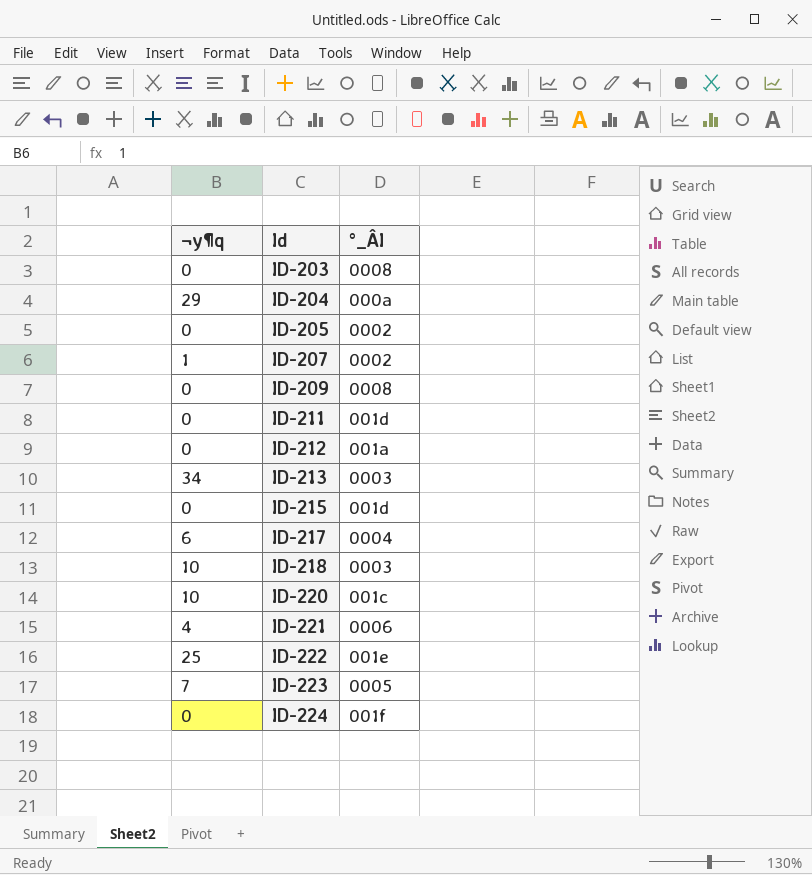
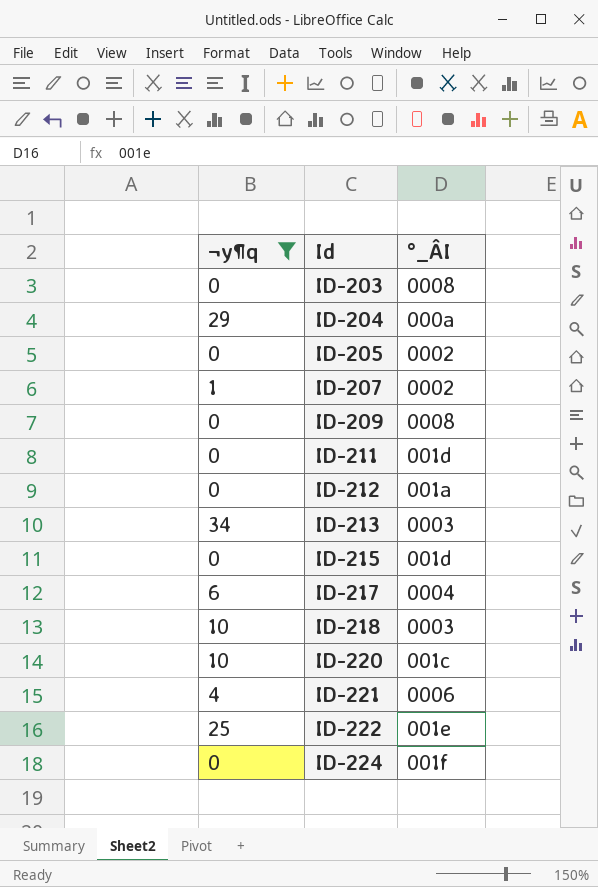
filter: none -> ¬y¶q != 7

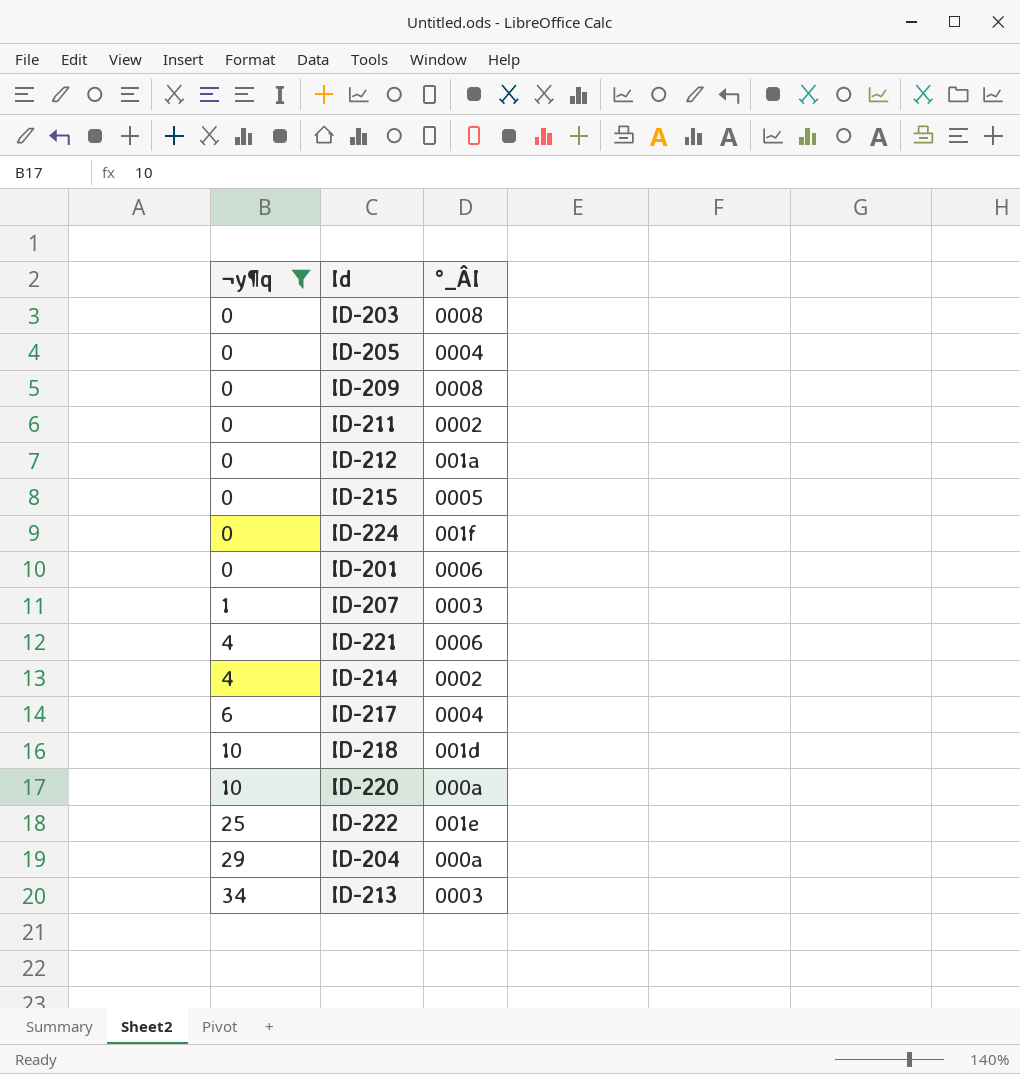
row order: Id ascending -> ¬y¶q ascending
ID-205 | °_ÂI: 0002 -> 0004
ID-211 | °_ÂI: 001d -> 0002
ID-215 | °_ÂI: 001d -> 0005
row ID-201: none -> 0 | 0006
ID-207 | °_ÂI: 0002 -> 0003
row ID-214: none -> 4 | 0002
ID-218 | °_ÂI: 0003 -> 001d
ID-220 | °_ÂI: 001c -> 000a

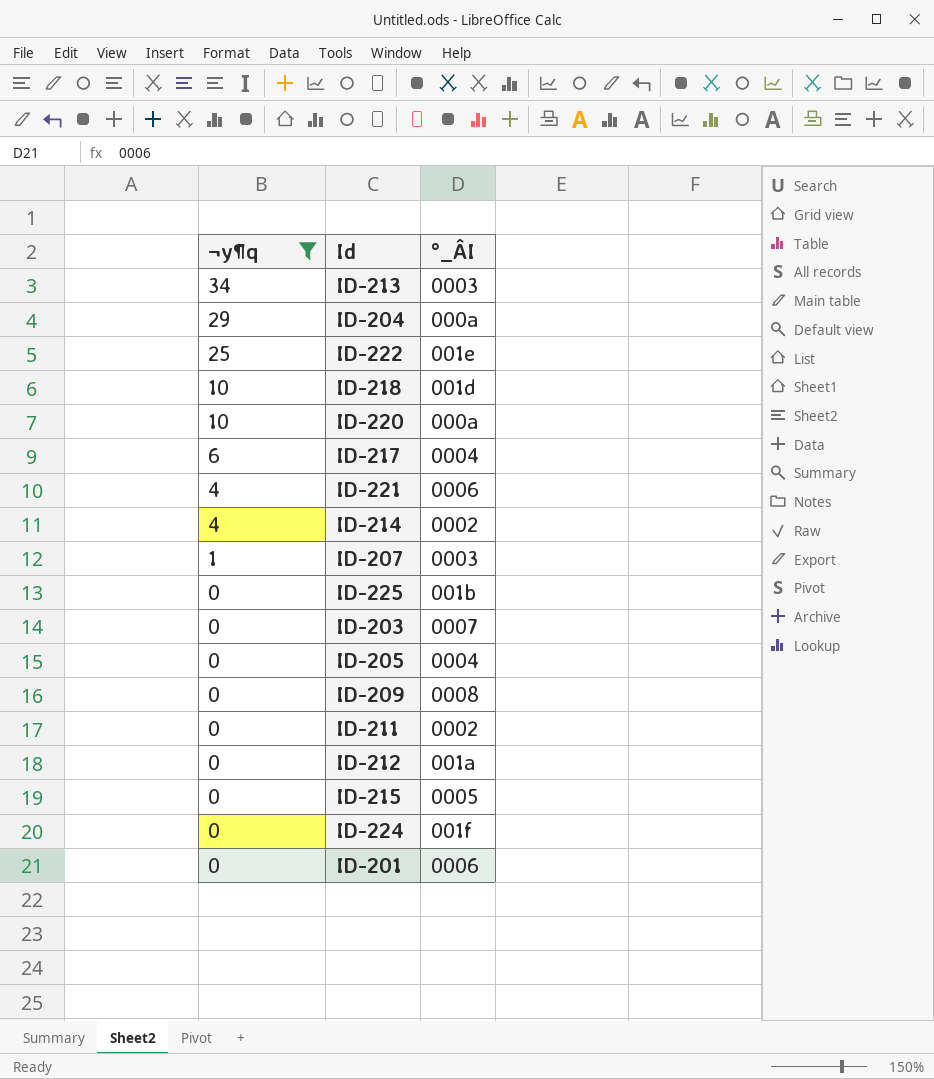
row order: ¬y¶q ascending -> ¬y¶q descending
row ID-225: none -> 0 | 001b
ID-203 | °_ÂI: 0008 -> 0007

